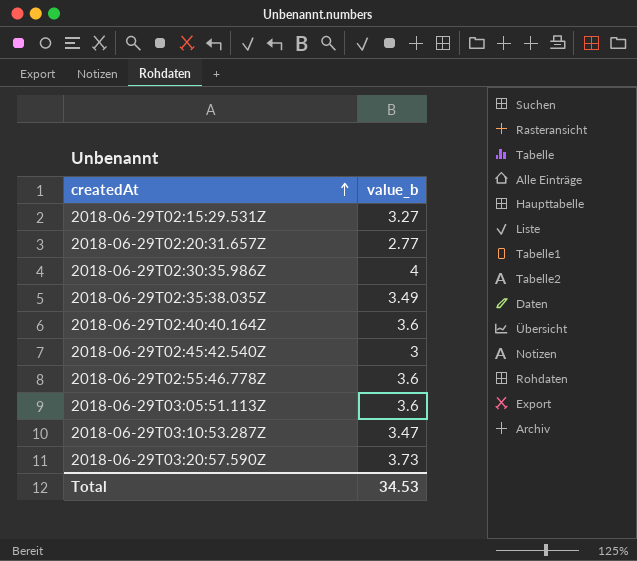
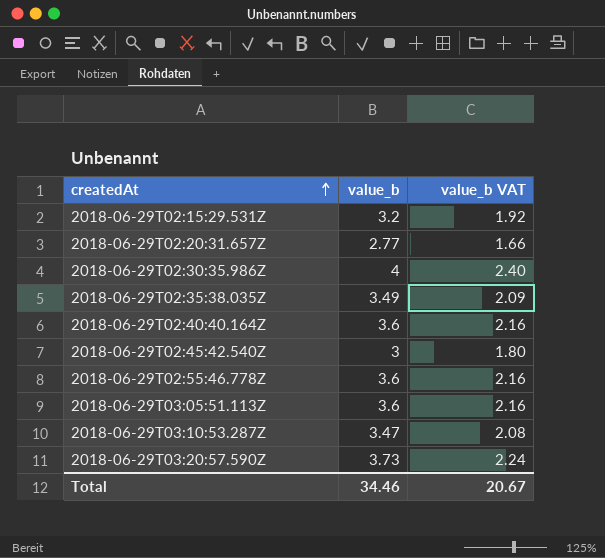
column value_b VAT | formula: none -> [value_b] * 0.6
2018-06-29T02:15:29.531Z | value_b: 3.27 -> 3.2
Total | value_b: 34.53 -> 34.46

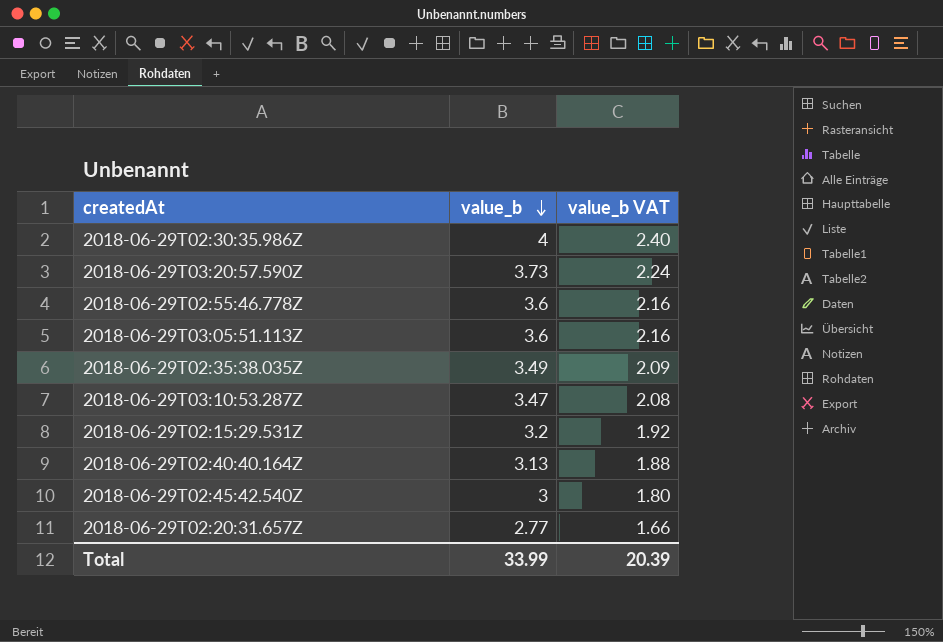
row order: createdAt ascending -> value_b descending
2018-06-29T02:40:40.164Z | value_b: 3.6 -> 3.13
2018-06-29T02:40:40.164Z | value_b VAT: 2.16 -> 1.88
Total | value_b: 34.46 -> 33.99
Total | value_b VAT: 20.67 -> 20.39

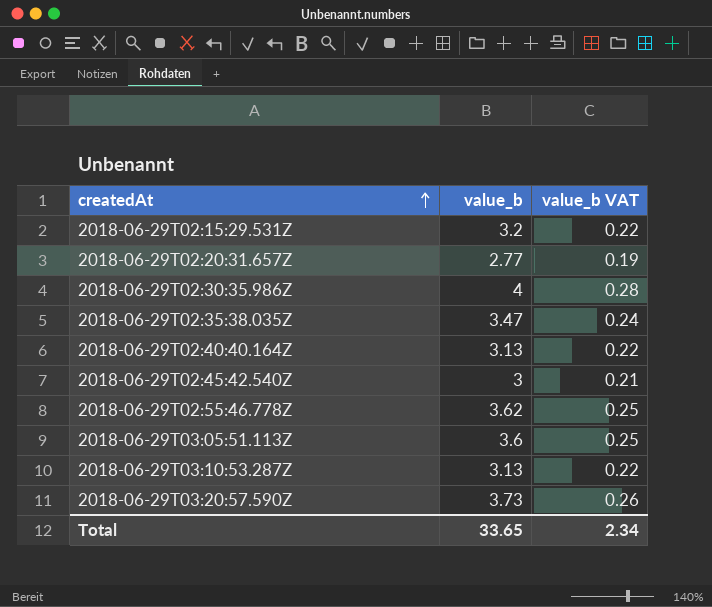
row order: value_b descending -> createdAt ascending
column value_b VAT | formula: [value_b] * 0.6 -> [value_b] * 0.07
2018-06-29T02:35:38.035Z | value_b: 3.49 -> 3.47
2018-06-29T02:55:46.778Z | value_b: 3.6 -> 3.62
2018-06-29T03:10:53.287Z | value_b: 3.47 -> 3.13
Total | value_b: 33.99 -> 33.65
Total | value_b VAT: 20.39 -> 2.34

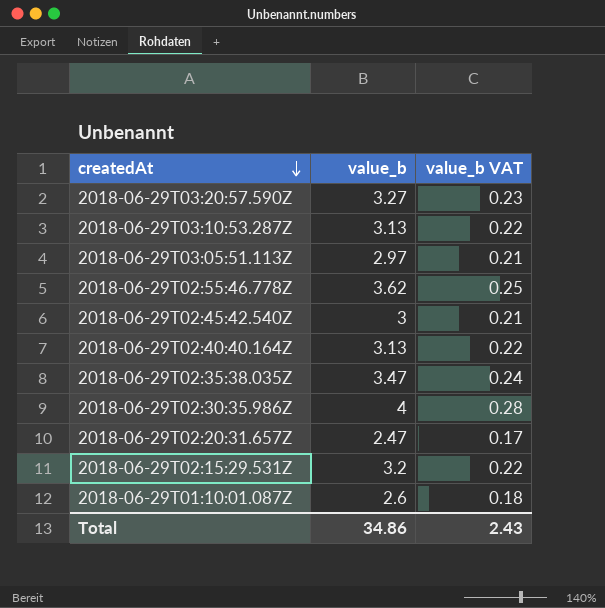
row order: createdAt ascending -> createdAt descending
2018-06-29T03:20:57.590Z | value_b: 3.73 -> 3.27
2018-06-29T03:20:57.590Z | value_b VAT: 0.26 -> 0.23
2018-06-29T03:05:51.113Z | value_b: 3.6 -> 2.97
2018-06-29T03:05:51.113Z | value_b VAT: 0.25 -> 0.21
2018-06-29T02:20:31.657Z | value_b: 2.77 -> 2.47
2018-06-29T02:20:31.657Z | value_b VAT: 0.19 -> 0.17
row 2018-06-29T01:10:01.087Z: none -> 2.6 | 0.18
Total | value_b: 33.65 -> 34.86
Total | value_b VAT: 2.34 -> 2.43

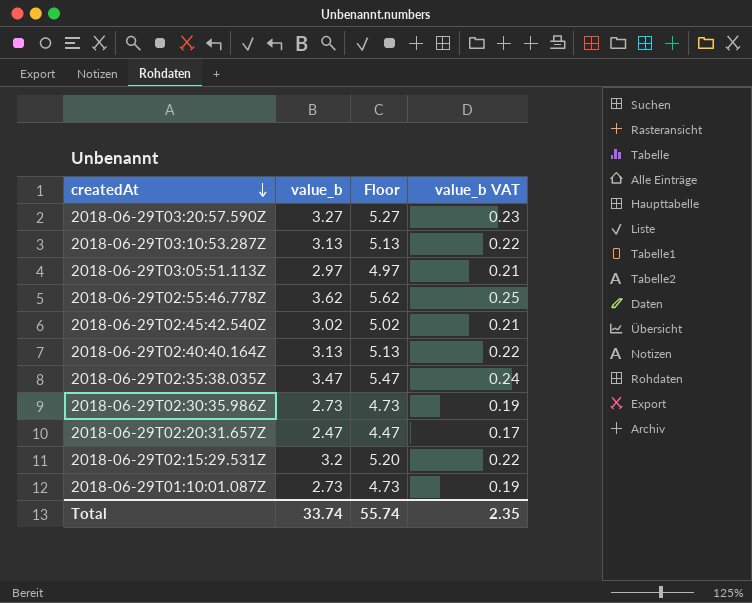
column Floor | formula: none -> [value_b] + 2
2018-06-29T02:45:42.540Z | value_b: 3 -> 3.02
2018-06-29T02:30:35.986Z | value_b: 4 -> 2.73
2018-06-29T02:30:35.986Z | value_b VAT: 0.28 -> 0.19
2018-06-29T01:10:01.087Z | value_b: 2.6 -> 2.73
2018-06-29T01:10:01.087Z | value_b VAT: 0.18 -> 0.19
Total | value_b: 34.86 -> 33.74
Total | value_b VAT: 2.43 -> 2.35

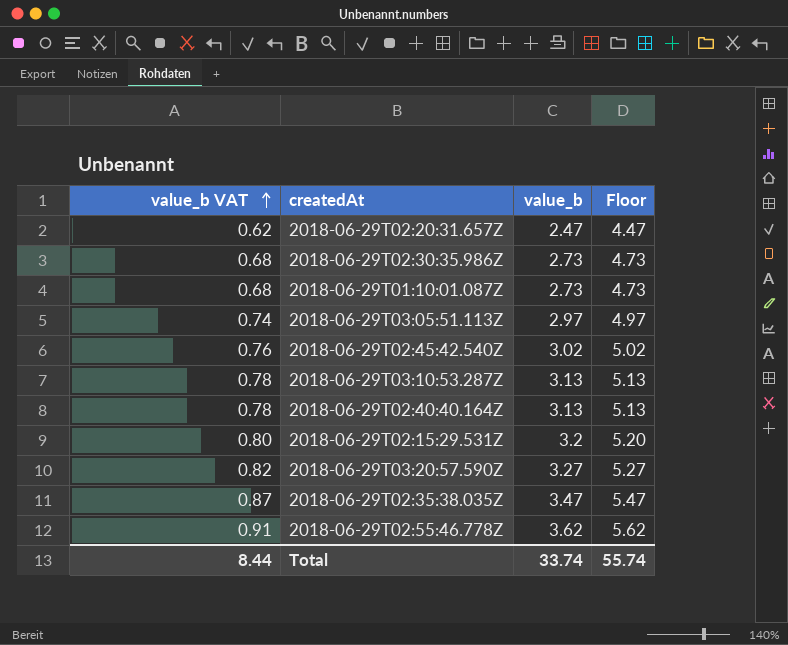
row order: createdAt descending -> value_b VAT ascending
column value_b VAT | formula: [value_b] * 0.07 -> [value_b] * 0.25
column value_b VAT | position: 4 -> 1
Total | value_b VAT: 2.35 -> 8.44

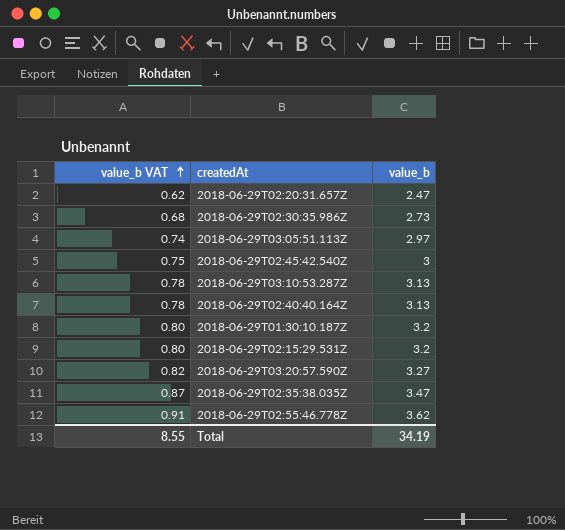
column Floor | formula: [value_b] + 2 -> none
row 2018-06-29T01:10:01.087Z: 0.68 | 2.73 | 4.73 -> none
2018-06-29T02:45:42.540Z | value_b VAT: 0.76 -> 0.75
2018-06-29T02:45:42.540Z | value_b: 3.02 -> 3
row 2018-06-29T01:30:10.187Z: none -> 0.80 | 3.2
Total | value_b VAT: 8.44 -> 8.55
Total | value_b: 33.74 -> 34.19

